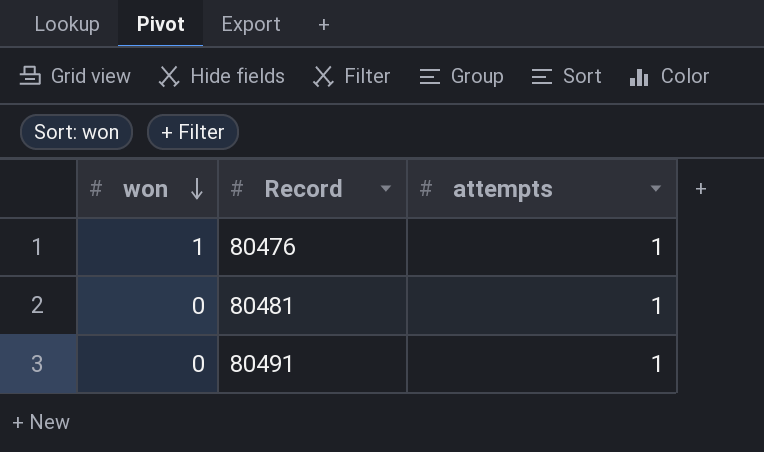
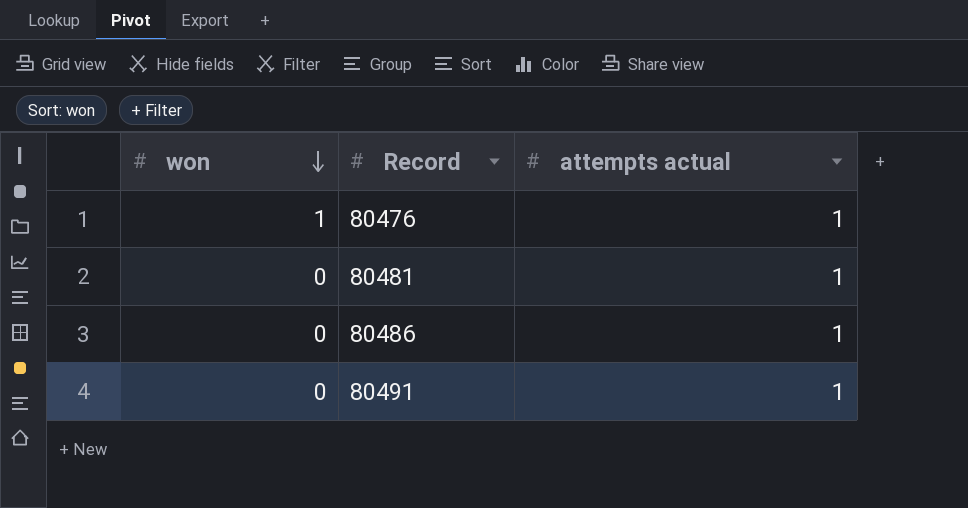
column name: attempts -> attempts actual
row 80486: none -> 0 | 1

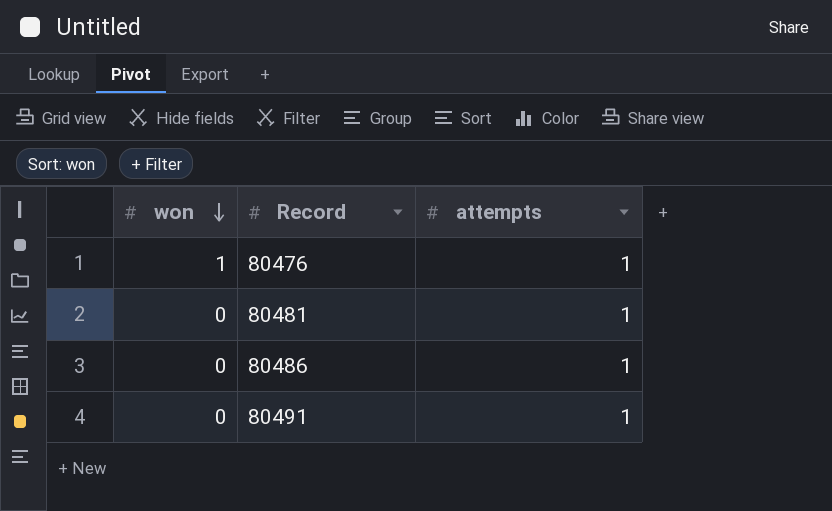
column name: attempts actual -> attempts

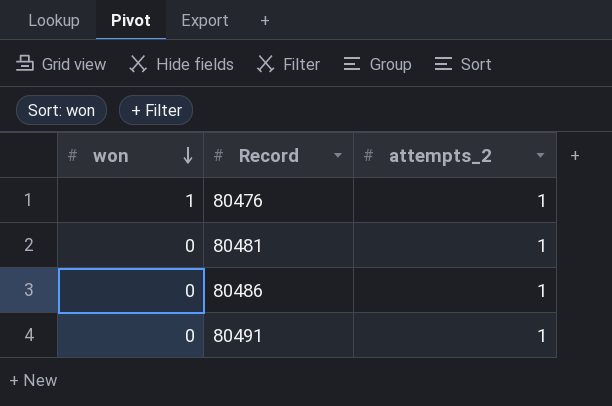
column name: attempts -> attempts_2

